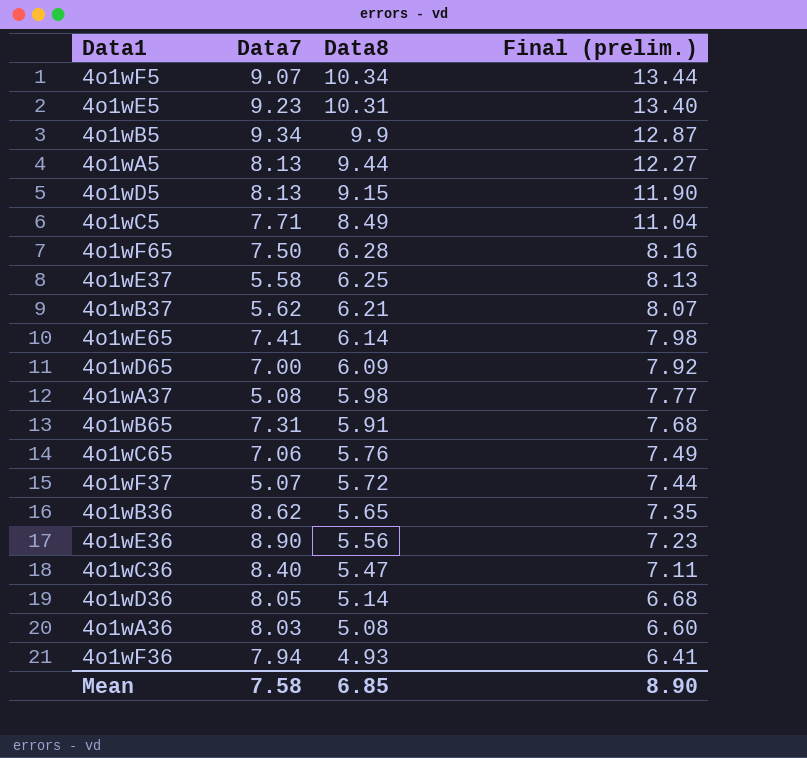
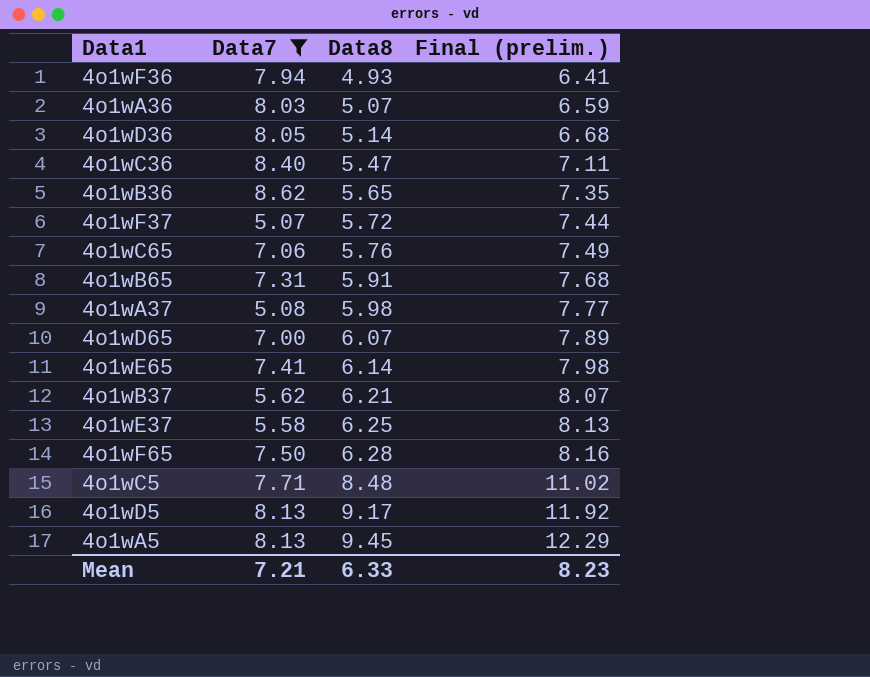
filter: none -> Data7 <= 8.62
row order: Data8 descending -> Data8 ascending
4o1wA36 | Data8: 5.08 -> 5.07
4o1wA36 | Final (prelim.): 6.60 -> 6.59
4o1wD65 | Data8: 6.09 -> 6.07
4o1wD65 | Final (prelim.): 7.92 -> 7.89
4o1wC5 | Data8: 8.49 -> 8.48
4o1wC5 | Final (prelim.): 11.04 -> 11.02
4o1wD5 | Data8: 9.15 -> 9.17
4o1wD5 | Final (prelim.): 11.90 -> 11.92
4o1wA5 | Data8: 9.44 -> 9.45
4o1wA5 | Final (prelim.): 12.27 -> 12.29
Mean | Data7: 7.58 -> 7.21
Mean | Data8: 6.85 -> 6.33
Mean | Final (prelim.): 8.90 -> 8.23

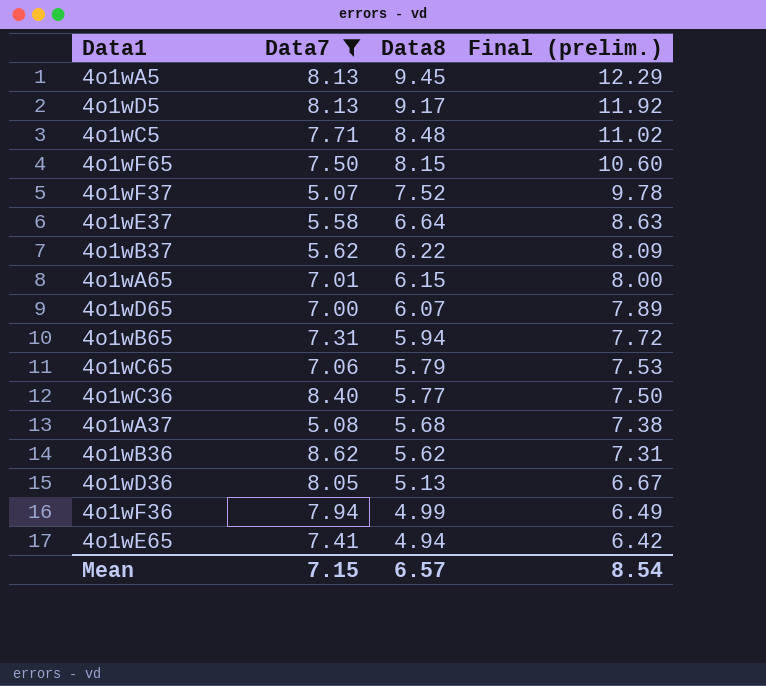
row order: Data8 ascending -> Data8 descending
row 4o1wA36: 8.03 | 5.07 | 6.59 -> none
4o1wF65 | Data8: 6.28 -> 8.15
4o1wF65 | Final (prelim.): 8.16 -> 10.60
4o1wF37 | Data8: 5.72 -> 7.52
4o1wF37 | Final (prelim.): 7.44 -> 9.78
4o1wE37 | Data8: 6.25 -> 6.64
4o1wE37 | Final (prelim.): 8.13 -> 8.63
4o1wB37 | Data8: 6.21 -> 6.22
4o1wB37 | Final (prelim.): 8.07 -> 8.09
row 4o1wA65: none -> 7.01 | 6.15 | 8.00
4o1wB65 | Data8: 5.91 -> 5.94
4o1wB65 | Final (prelim.): 7.68 -> 7.72
4o1wC65 | Data8: 5.76 -> 5.79
4o1wC65 | Final (prelim.): 7.49 -> 7.53
4o1wC36 | Data8: 5.47 -> 5.77
4o1wC36 | Final (prelim.): 7.11 -> 7.50
4o1wA37 | Data8: 5.98 -> 5.68
4o1wA37 | Final (prelim.): 7.77 -> 7.38
4o1wB36 | Data8: 5.65 -> 5.62
4o1wB36 | Final (prelim.): 7.35 -> 7.31
4o1wD36 | Data8: 5.14 -> 5.13
4o1wD36 | Final (prelim.): 6.68 -> 6.67
4o1wF36 | Data8: 4.93 -> 4.99
4o1wF36 | Final (prelim.): 6.41 -> 6.49
4o1wE65 | Data8: 6.14 -> 4.94
4o1wE65 | Final (prelim.): 7.98 -> 6.42
Mean | Data7: 7.21 -> 7.15
Mean | Data8: 6.33 -> 6.57
Mean | Final (prelim.): 8.23 -> 8.54

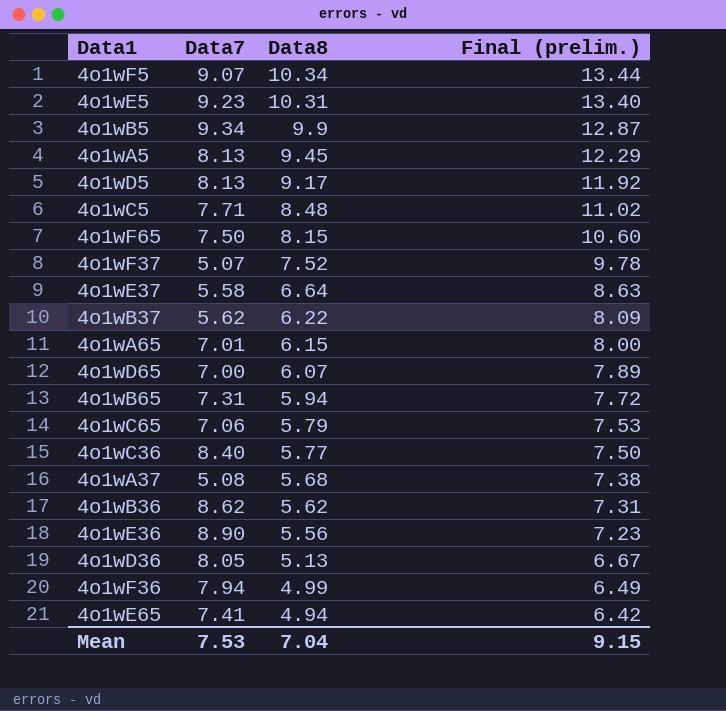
filter: Data7 <= 8.62 -> none
Mean | Data7: 7.15 -> 7.53
Mean | Data8: 6.57 -> 7.04
Mean | Final (prelim.): 8.54 -> 9.15

